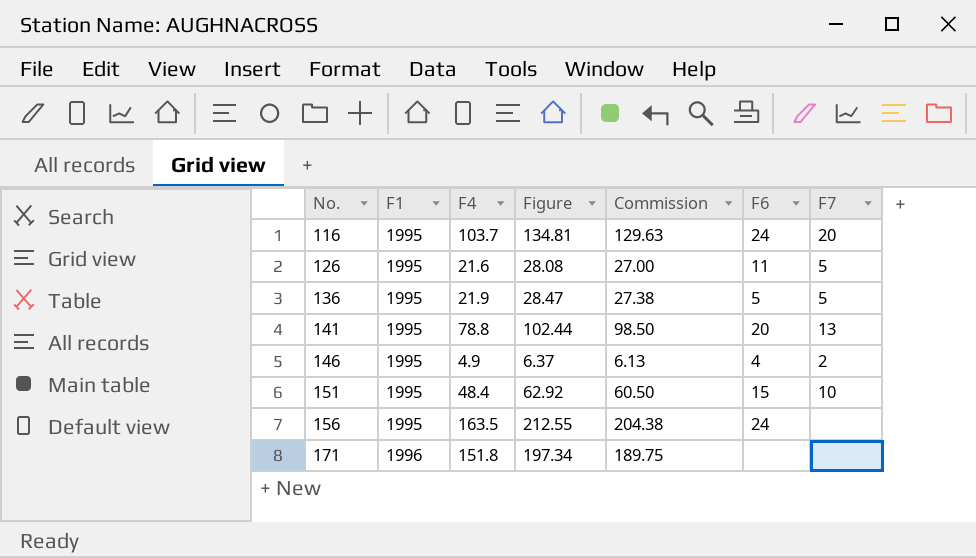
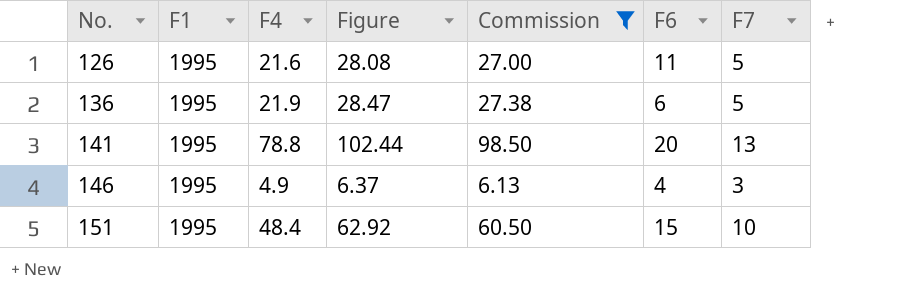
filter: none -> Commission <= 98.50
136 | F6: 5 -> 6
146 | F7: 2 -> 3

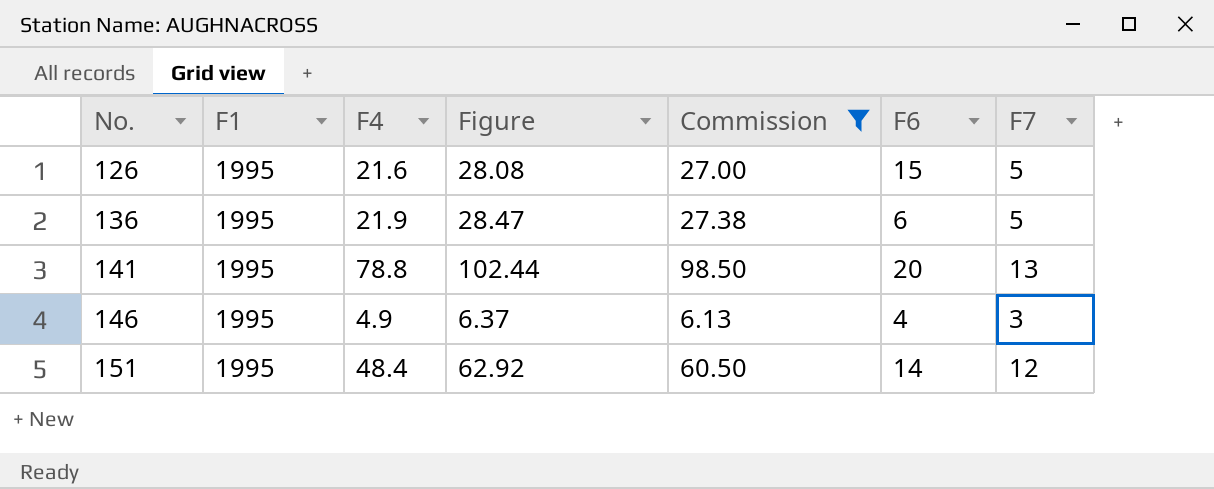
126 | F6: 11 -> 15
151 | F6: 15 -> 14
151 | F7: 10 -> 12

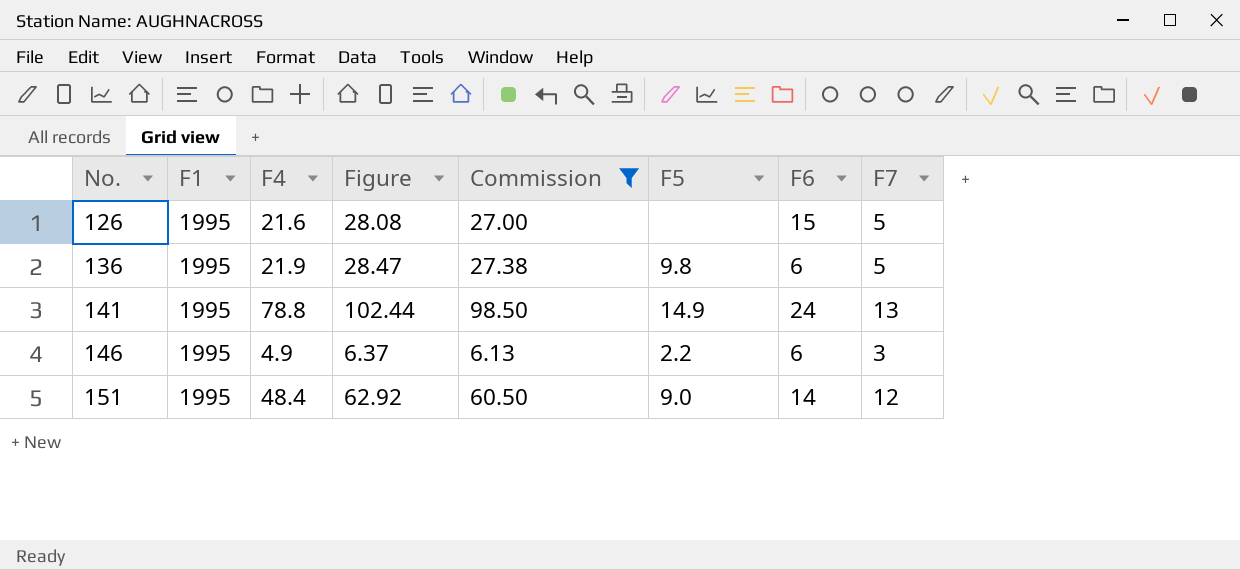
column F5 | position: none -> 6
141 | F6: 20 -> 24
146 | F6: 4 -> 6

